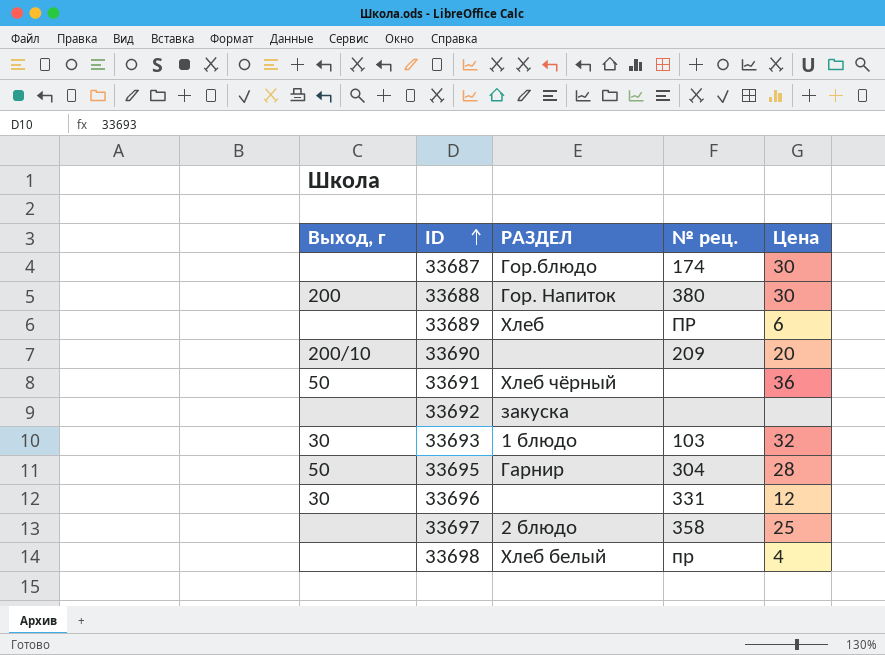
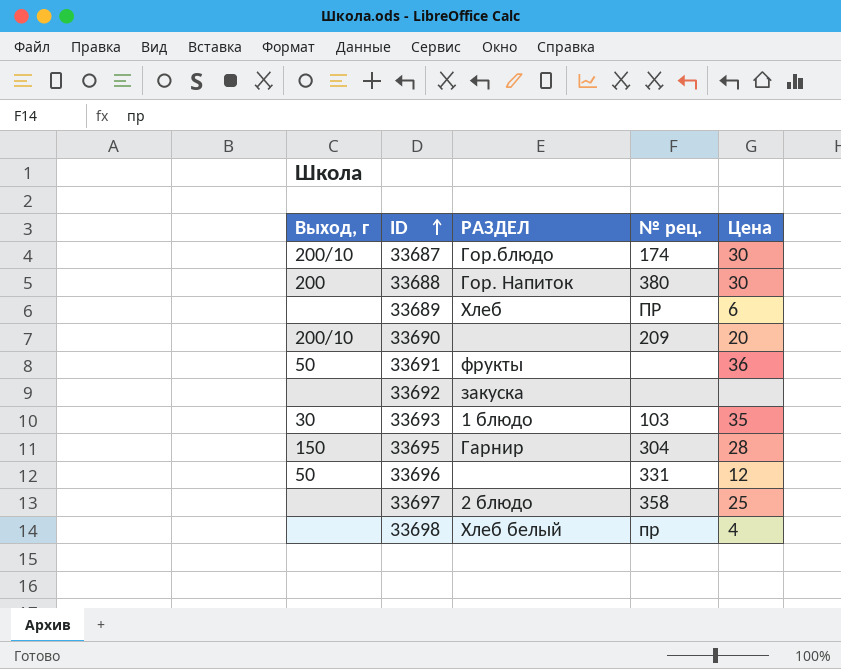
33687 | Выход, г: none -> 200/10
33691 | РАЗДЕЛ: Хлеб чёрный -> фрукты
33693 | Цена: 32 -> 35
33695 | Выход, г: 50 -> 150
33696 | Выход, г: 30 -> 50

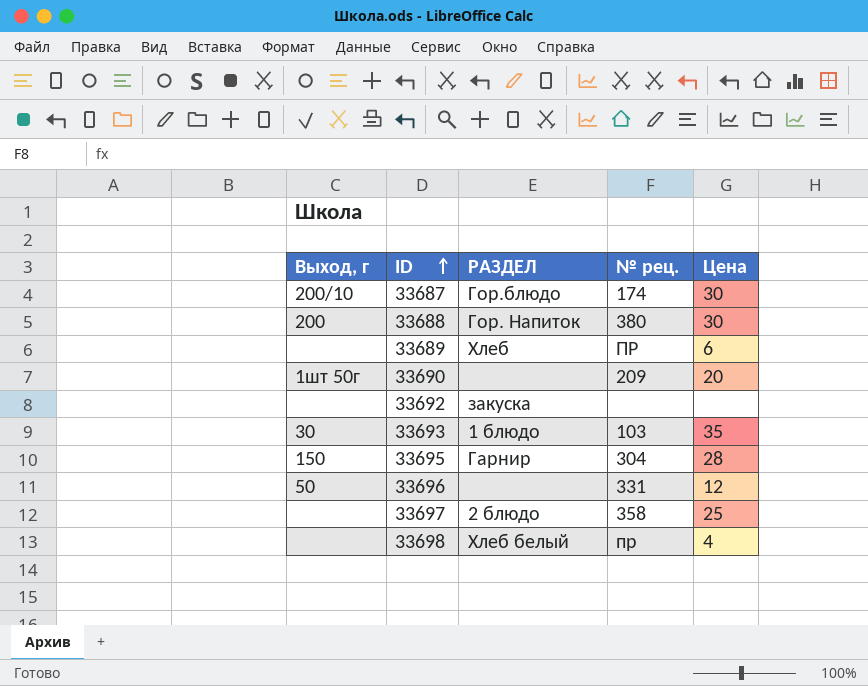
row 33691: 50 | фрукты | none | 36 -> none
33690 | Выход, г: 200/10 -> 1шт 50г

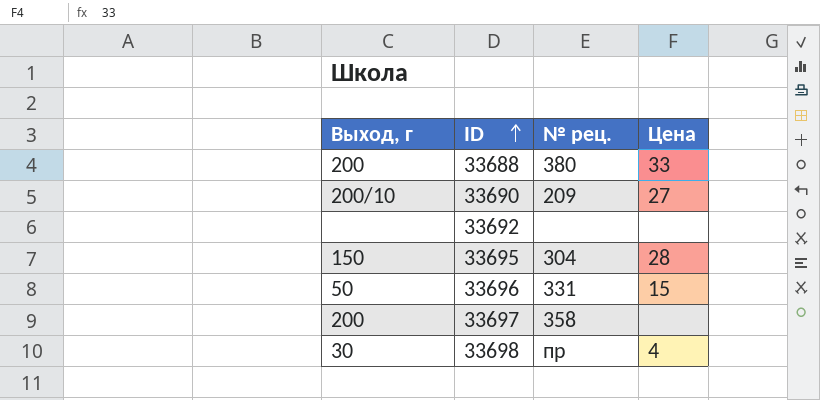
column РАЗДЕЛ | position: 3 -> none
row 33687: 200/10 | Гор.блюдо | 174 | 30 -> none
row 33689: none | Хлеб | ПР | 6 -> none
row 33693: 30 | 1 блюдо | 103 | 35 -> none
33688 | Цена: 30 -> 33
33690 | Выход, г: 1шт 50г -> 200/10
33690 | Цена: 20 -> 27
33696 | Цена: 12 -> 15
33697 | Выход, г: none -> 200
33697 | Цена: 25 -> none
33698 | Выход, г: none -> 30

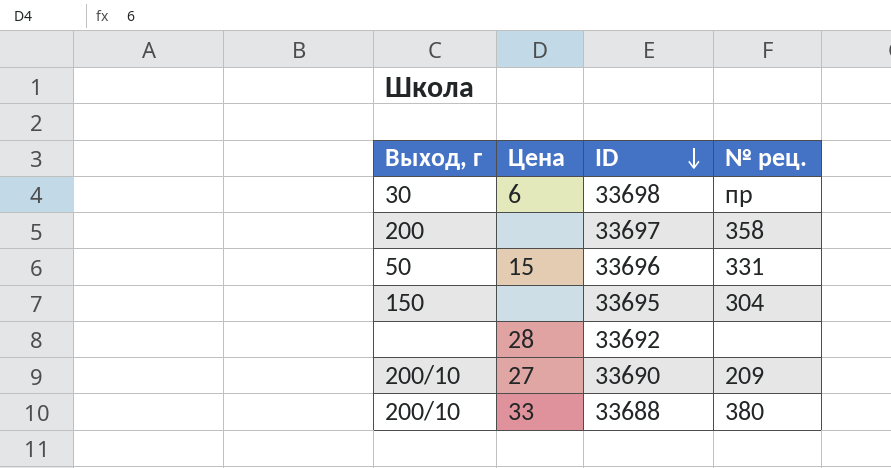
row order: ID ascending -> ID descending
column Цена | position: 4 -> 2
33698 | Цена: 4 -> 6
33695 | Цена: 28 -> none
33692 | Цена: none -> 28
33688 | Выход, г: 200 -> 200/10

